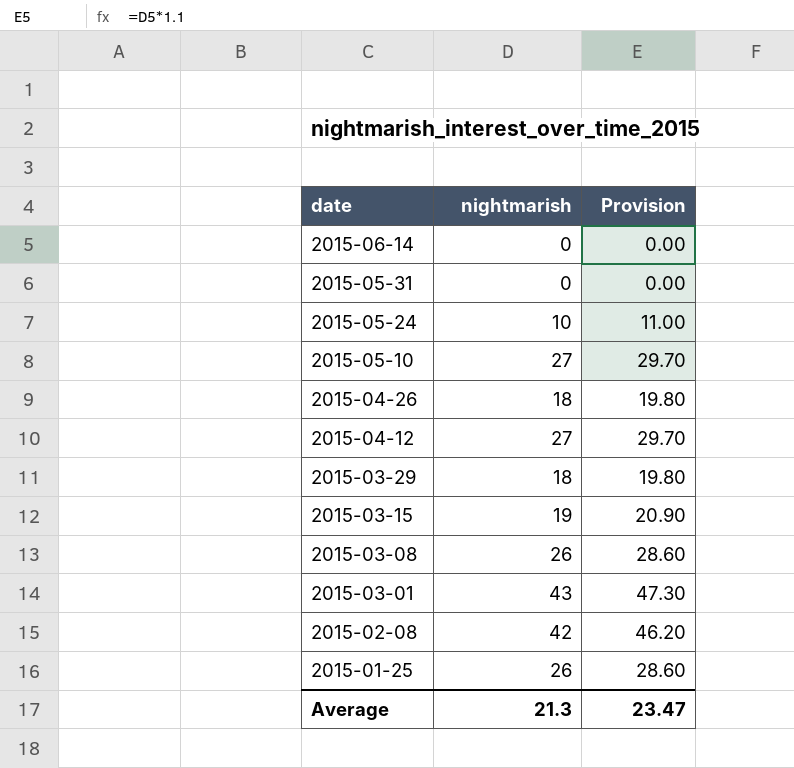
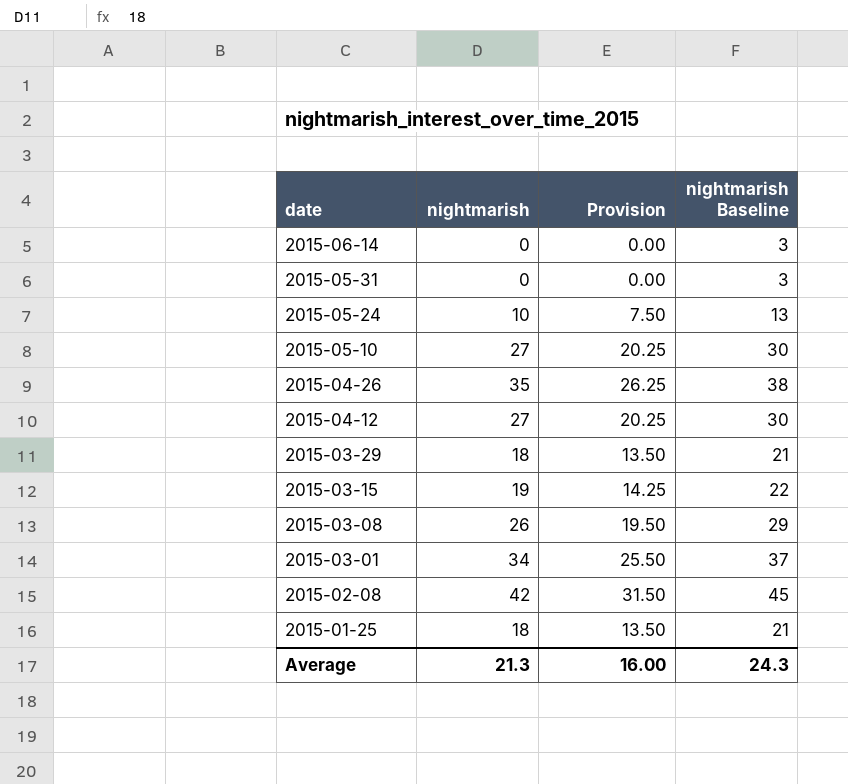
column Provision | formula: [nightmarish] * 1.1 -> [nightmarish] * 0.75
column nightmarish Baseline | formula: none -> [nightmarish] + 3
2015-04-26 | nightmarish: 18 -> 35
2015-03-01 | nightmarish: 43 -> 34
2015-01-25 | nightmarish: 26 -> 18
Average | Provision: 23.47 -> 16.00

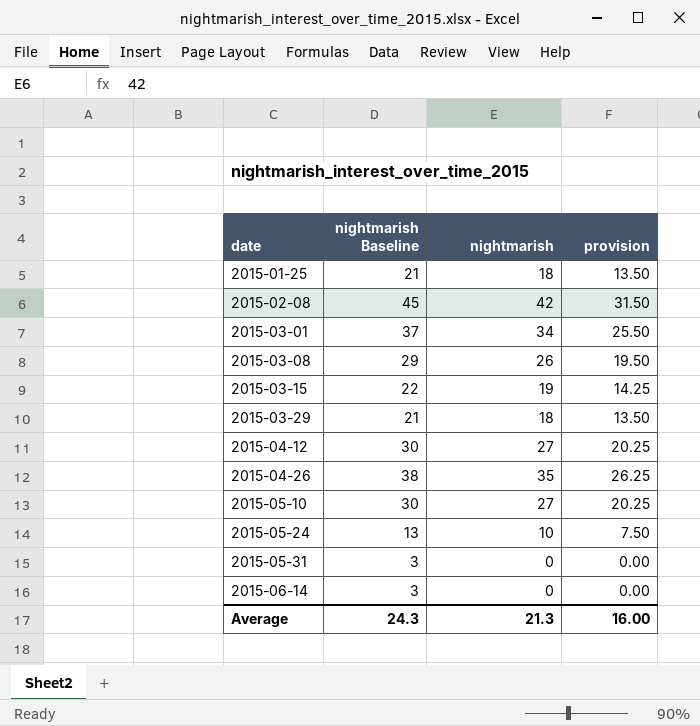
row order: date descending -> date ascending
column nightmarish Baseline | position: 4 -> 2
column name: Provision -> provision

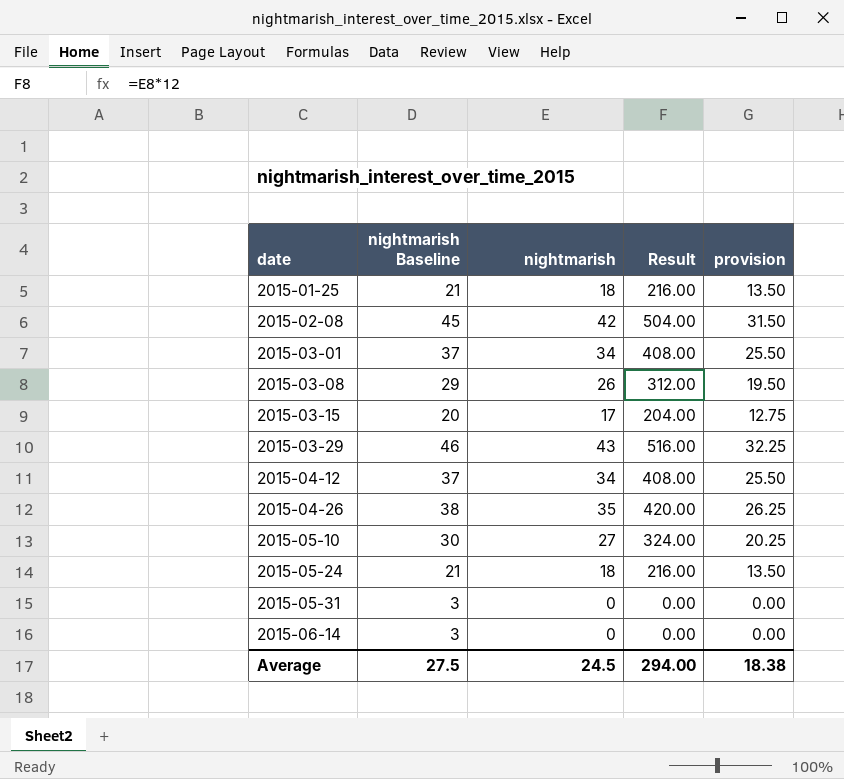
column Result | formula: none -> [nightmarish] * 12
2015-03-15 | nightmarish Baseline: 22 -> 20
2015-03-15 | nightmarish: 19 -> 17
2015-03-15 | provision: 14.25 -> 12.75
2015-03-29 | nightmarish Baseline: 21 -> 46
2015-03-29 | nightmarish: 18 -> 43
2015-03-29 | provision: 13.50 -> 32.25
2015-04-12 | nightmarish Baseline: 30 -> 37
2015-04-12 | nightmarish: 27 -> 34
2015-04-12 | provision: 20.25 -> 25.50
2015-05-24 | nightmarish Baseline: 13 -> 21
2015-05-24 | nightmarish: 10 -> 18
2015-05-24 | provision: 7.50 -> 13.50
Average | nightmarish Baseline: 24.3 -> 27.5
Average | nightmarish: 21.3 -> 24.5
Average | provision: 16.00 -> 18.38

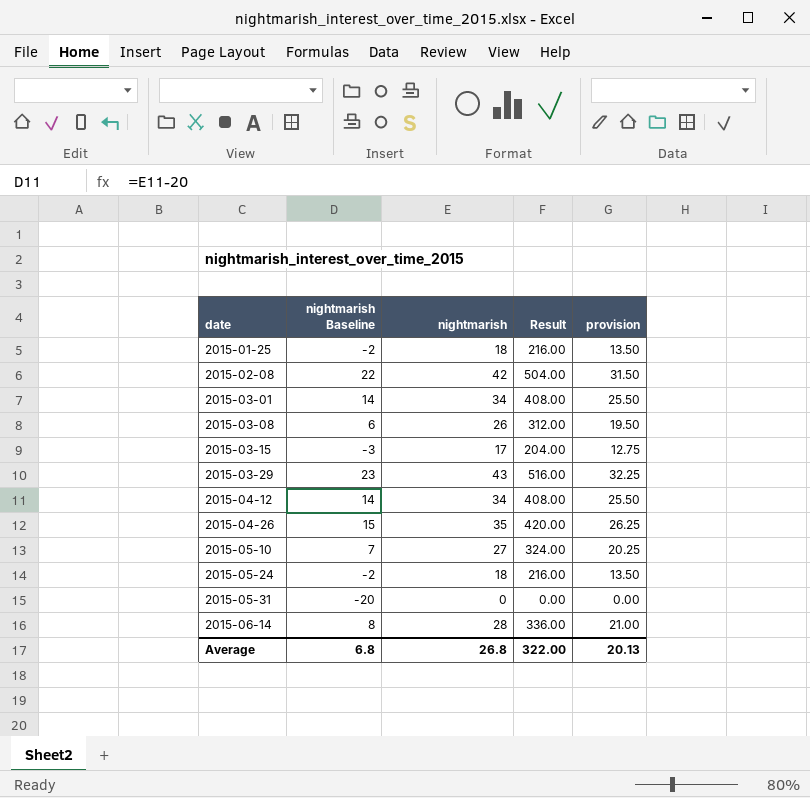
column nightmarish Baseline | formula: [nightmarish] + 3 -> [nightmarish] - 20
2015-06-14 | nightmarish: 0 -> 28
2015-06-14 | Result: 0.00 -> 336.00
2015-06-14 | provision: 0.00 -> 21.00
Average | nightmarish Baseline: 27.5 -> 6.8
Average | nightmarish: 24.5 -> 26.8
Average | Result: 294.00 -> 322.00
Average | provision: 18.38 -> 20.13

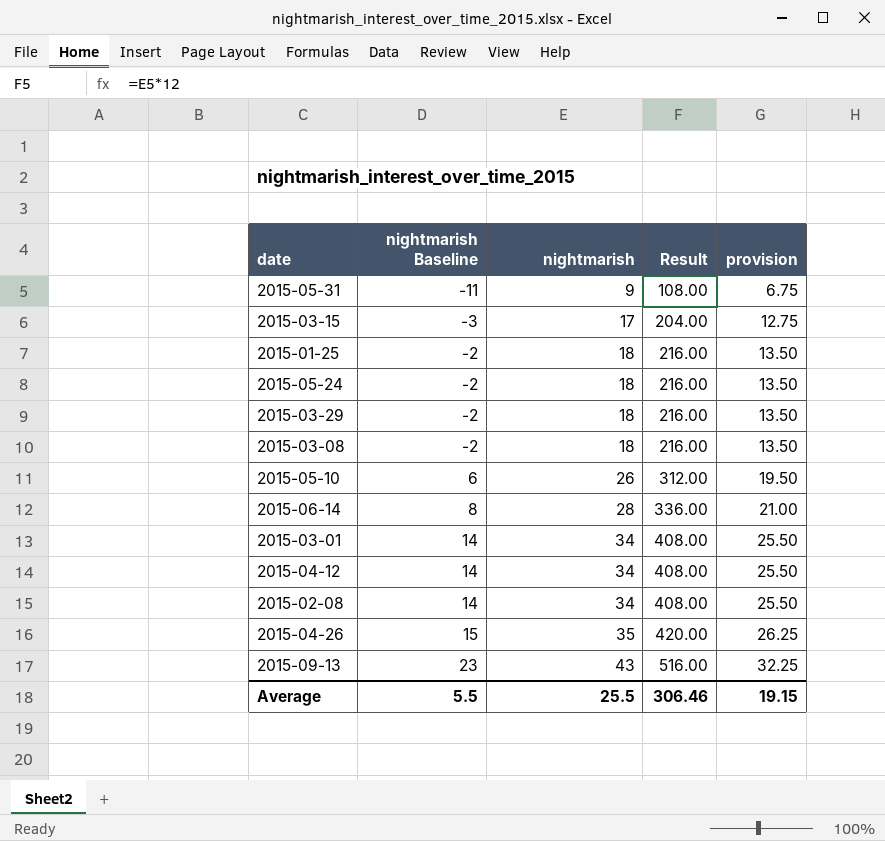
row order: date ascending -> nightmarish Baseline ascending
2015-05-31 | nightmarish Baseline: -20 -> -11
2015-05-31 | nightmarish: 0 -> 9
2015-05-31 | Result: 0.00 -> 108.00
2015-05-31 | provision: 0.00 -> 6.75
2015-03-29 | nightmarish Baseline: 23 -> -2
2015-03-29 | nightmarish: 43 -> 18
2015-03-29 | Result: 516.00 -> 216.00
2015-03-29 | provision: 32.25 -> 13.50
2015-03-08 | nightmarish Baseline: 6 -> -2
2015-03-08 | nightmarish: 26 -> 18
2015-03-08 | Result: 312.00 -> 216.00
2015-03-08 | provision: 19.50 -> 13.50
2015-05-10 | nightmarish Baseline: 7 -> 6
2015-05-10 | nightmarish: 27 -> 26
2015-05-10 | Result: 324.00 -> 312.00
2015-05-10 | provision: 20.25 -> 19.50
2015-02-08 | nightmarish Baseline: 22 -> 14
2015-02-08 | nightmarish: 42 -> 34
2015-02-08 | Result: 504.00 -> 408.00
2015-02-08 | provision: 31.50 -> 25.50
row 2015-09-13: none -> 23 | 43 | 516.00 | 32.25
Average | nightmarish Baseline: 6.8 -> 5.5
Average | nightmarish: 26.8 -> 25.5
Average | Result: 322.00 -> 306.46
Average | provision: 20.13 -> 19.15

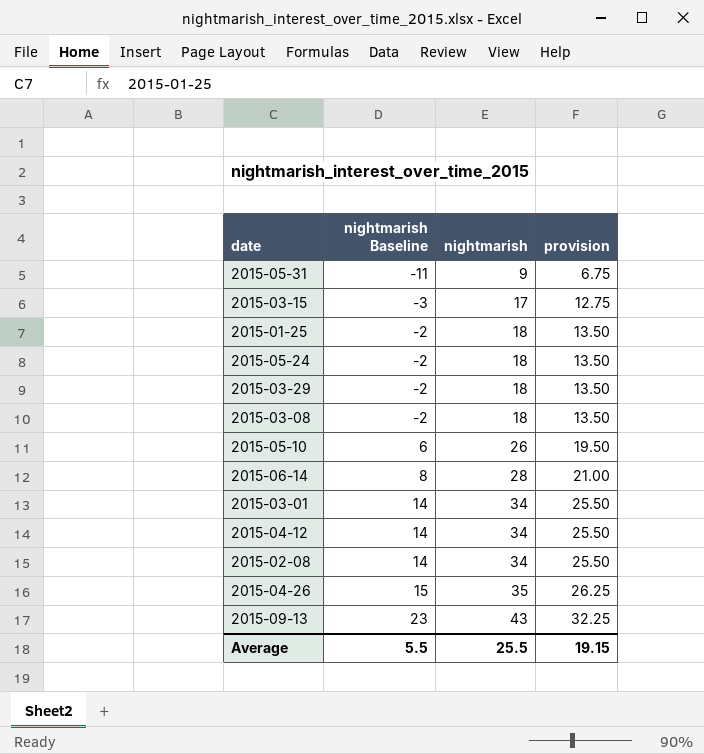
column Result | formula: [nightmarish] * 12 -> none

